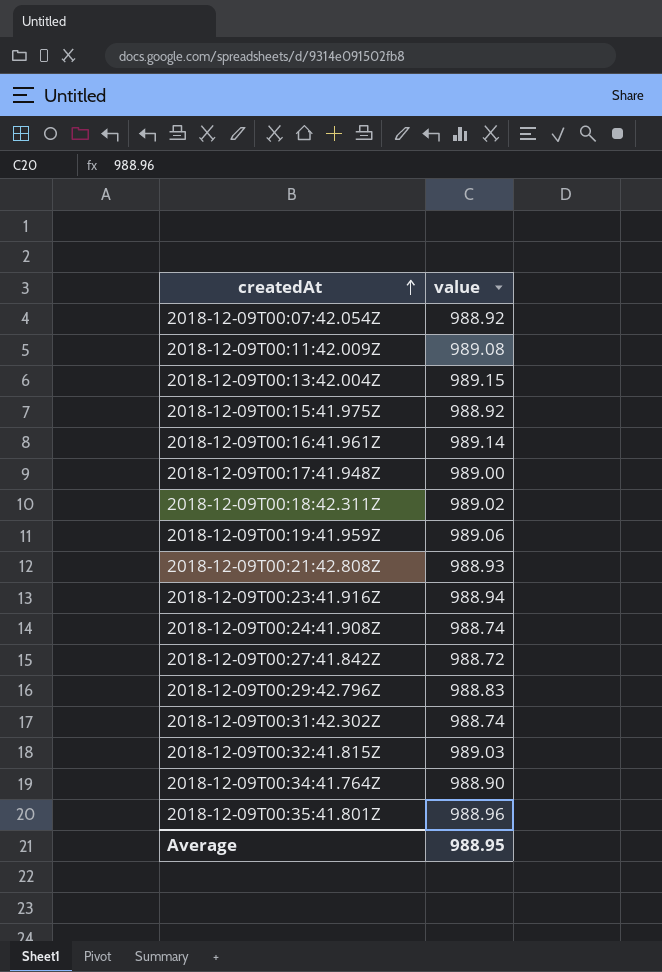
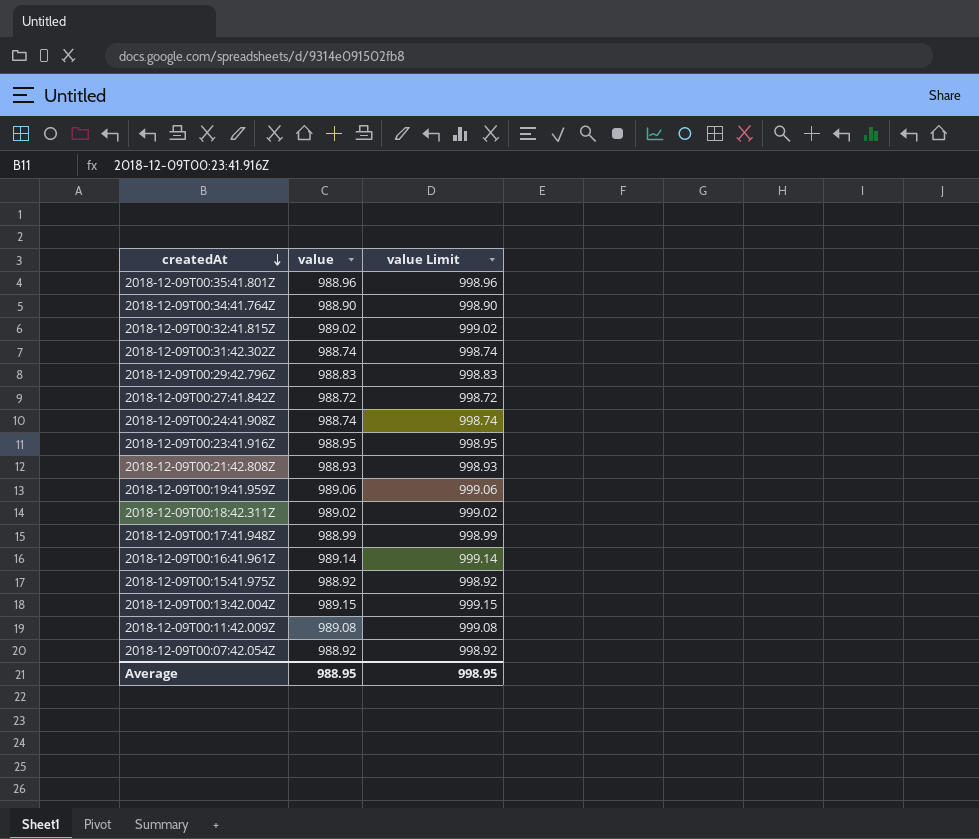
row order: createdAt ascending -> createdAt descending
column value Limit | formula: none -> [value] + 10
2018-12-09T00:32:41.815Z | value: 989.03 -> 989.02
2018-12-09T00:23:41.916Z | value: 988.94 -> 988.95
2018-12-09T00:17:41.948Z | value: 989.00 -> 988.99

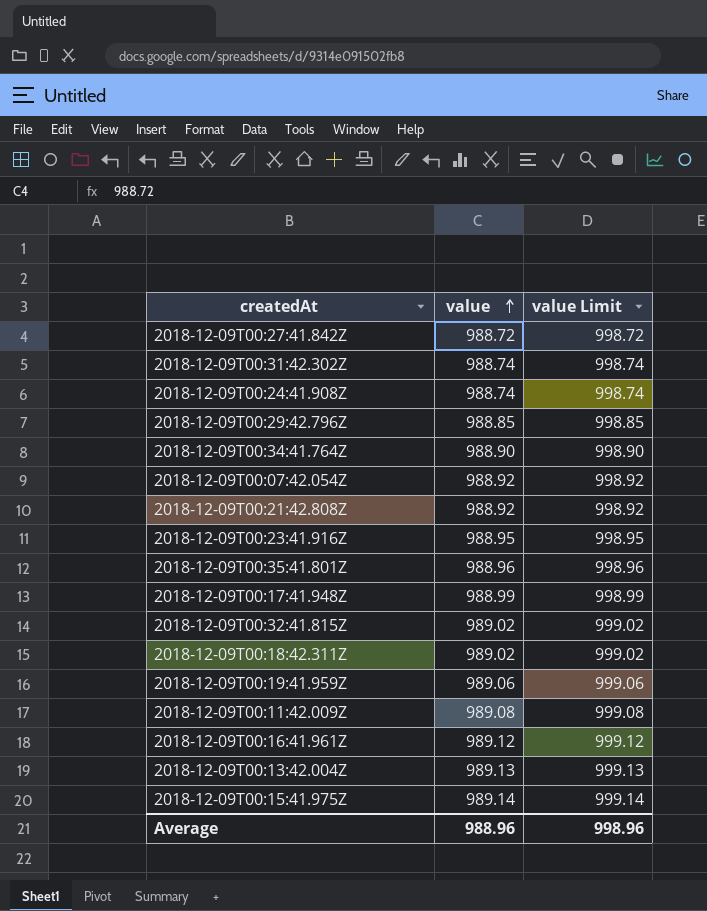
row order: createdAt descending -> value ascending
2018-12-09T00:29:42.796Z | value: 988.83 -> 988.85
2018-12-09T00:29:42.796Z | value Limit: 998.83 -> 998.85
2018-12-09T00:21:42.808Z | value: 988.93 -> 988.92
2018-12-09T00:21:42.808Z | value Limit: 998.93 -> 998.92
2018-12-09T00:16:41.961Z | value: 989.14 -> 989.12
2018-12-09T00:16:41.961Z | value Limit: 999.14 -> 999.12
2018-12-09T00:13:42.004Z | value: 989.15 -> 989.13
2018-12-09T00:13:42.004Z | value Limit: 999.15 -> 999.13
2018-12-09T00:15:41.975Z | value: 988.92 -> 989.14
2018-12-09T00:15:41.975Z | value Limit: 998.92 -> 999.14
Average | value: 988.95 -> 988.96
Average | value Limit: 998.95 -> 998.96

